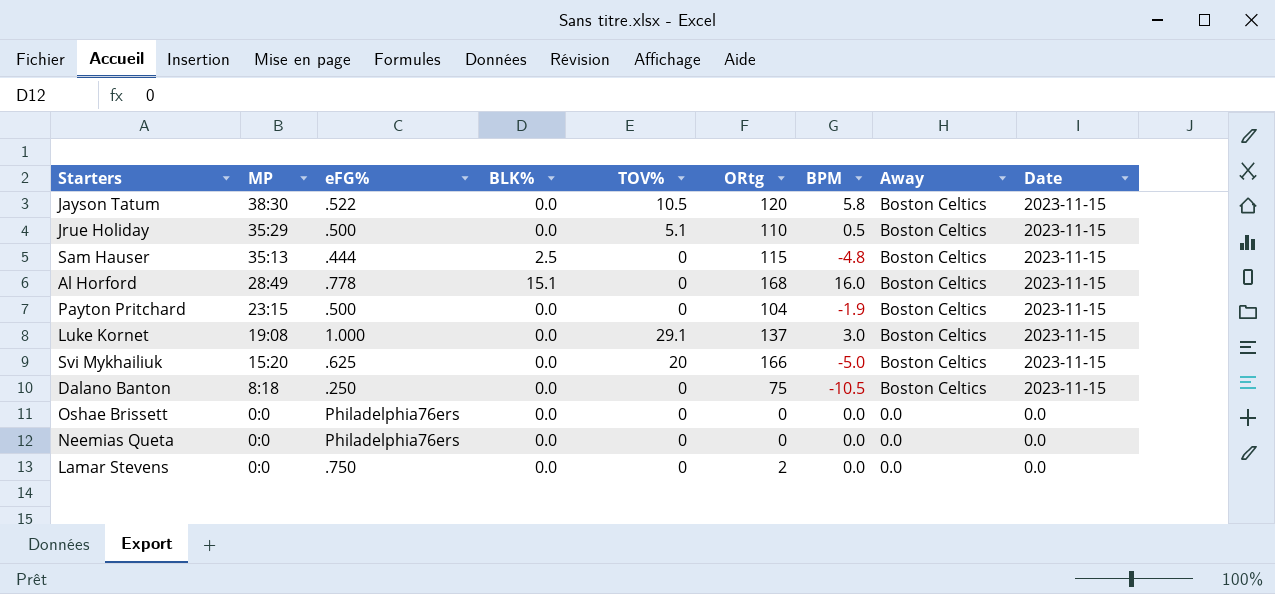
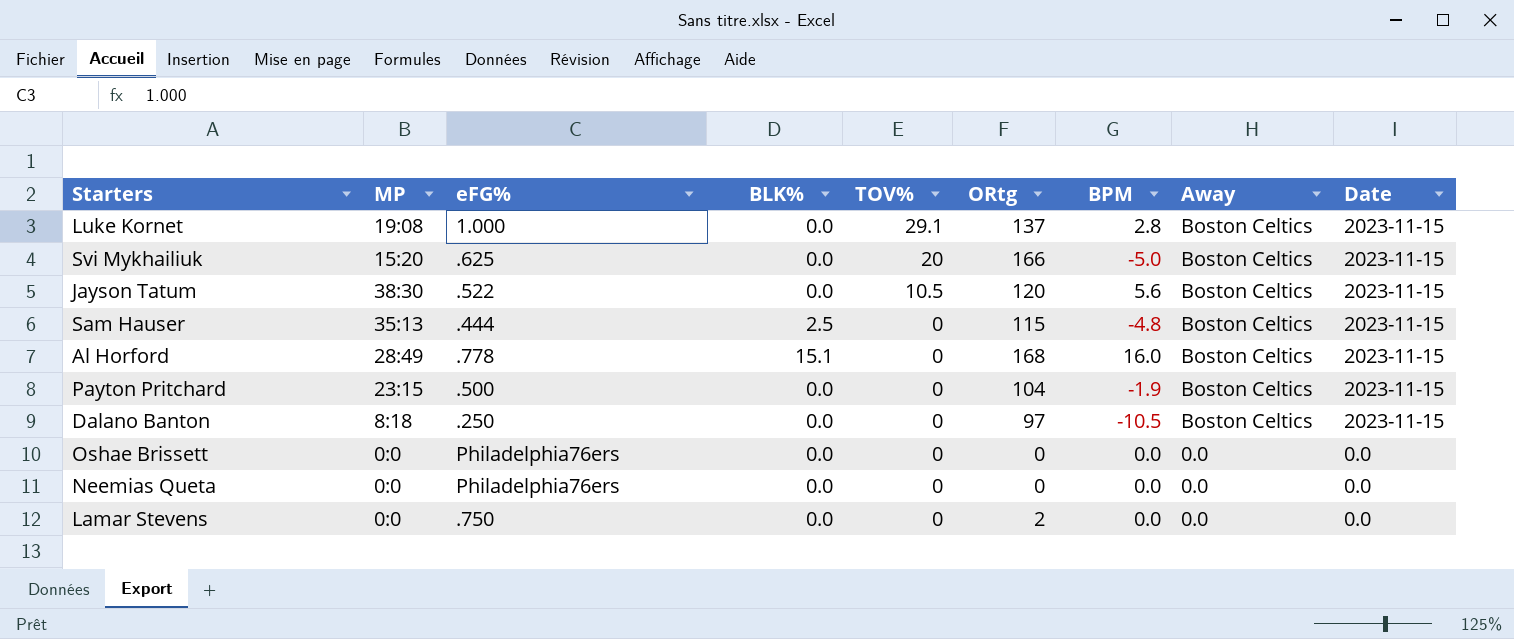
row order: MP descending -> TOV% descending
row Jrue Holiday: 35:29 | .500 | 0.0 | 5.1 | 110 | 0.5 | Boston Celtics | 2023-11-15 -> none
Luke Kornet | BPM: 3.0 -> 2.8
Jayson Tatum | BPM: 5.8 -> 5.6
Dalano Banton | ORtg: 75 -> 97

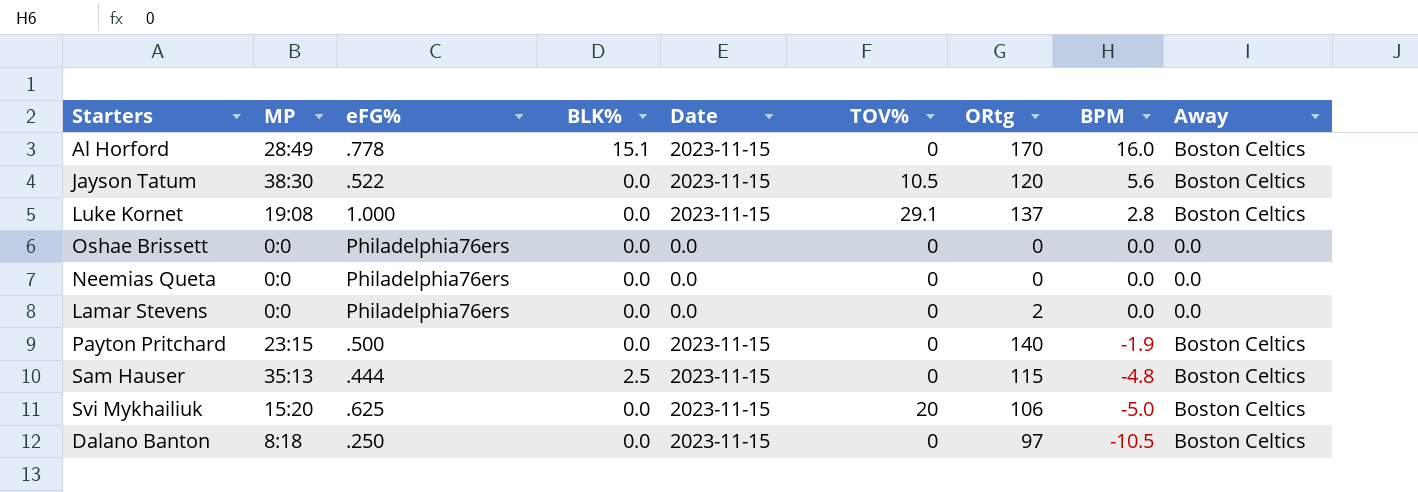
row order: TOV% descending -> BPM descending
column Date | position: 9 -> 5
Al Horford | ORtg: 168 -> 170
Lamar Stevens | eFG%: .750 -> Philadelphia76ers
Payton Pritchard | ORtg: 104 -> 140
Svi Mykhailiuk | ORtg: 166 -> 106

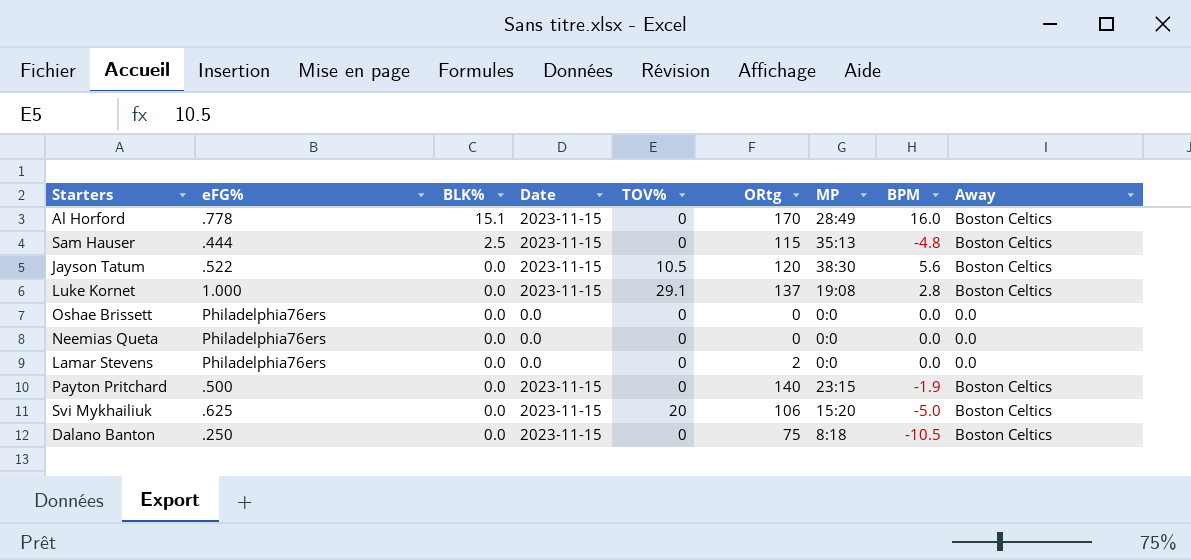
row order: BPM descending -> BLK% descending
column MP | position: 2 -> 7
Dalano Banton | ORtg: 97 -> 75

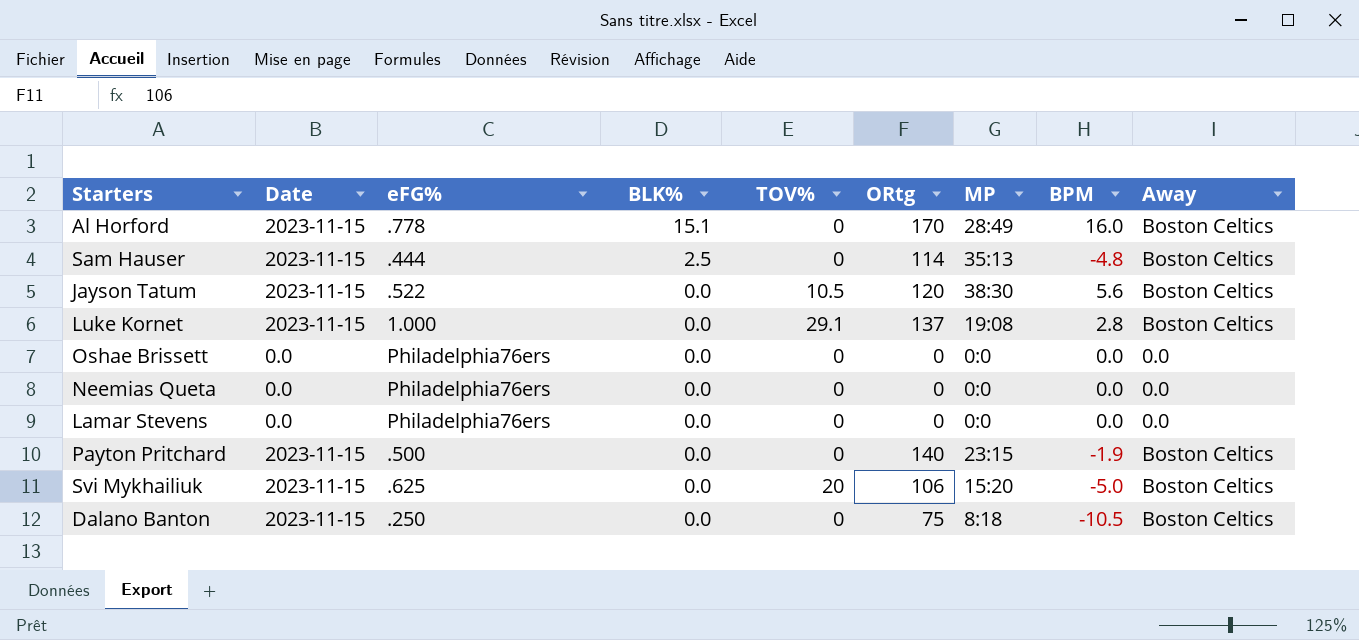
column Date | position: 4 -> 2
Sam Hauser | ORtg: 115 -> 114
Lamar Stevens | ORtg: 2 -> 0

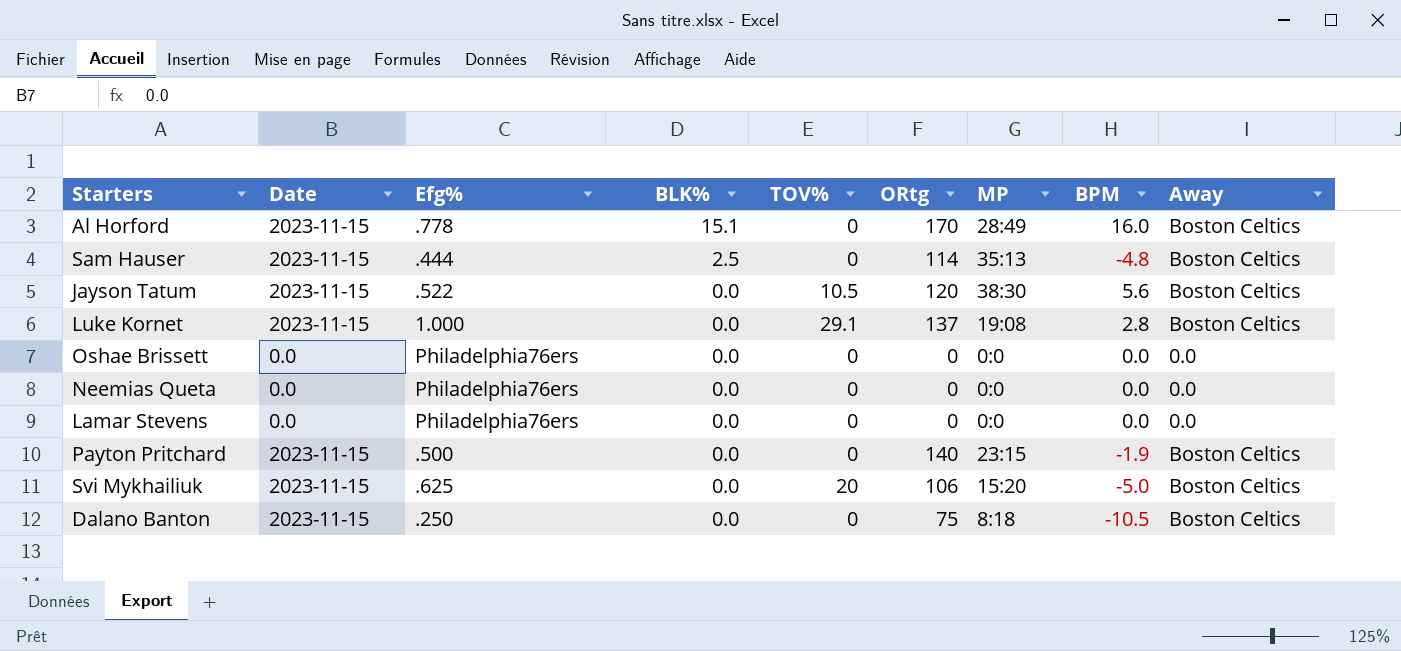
column name: eFG% -> Efg%

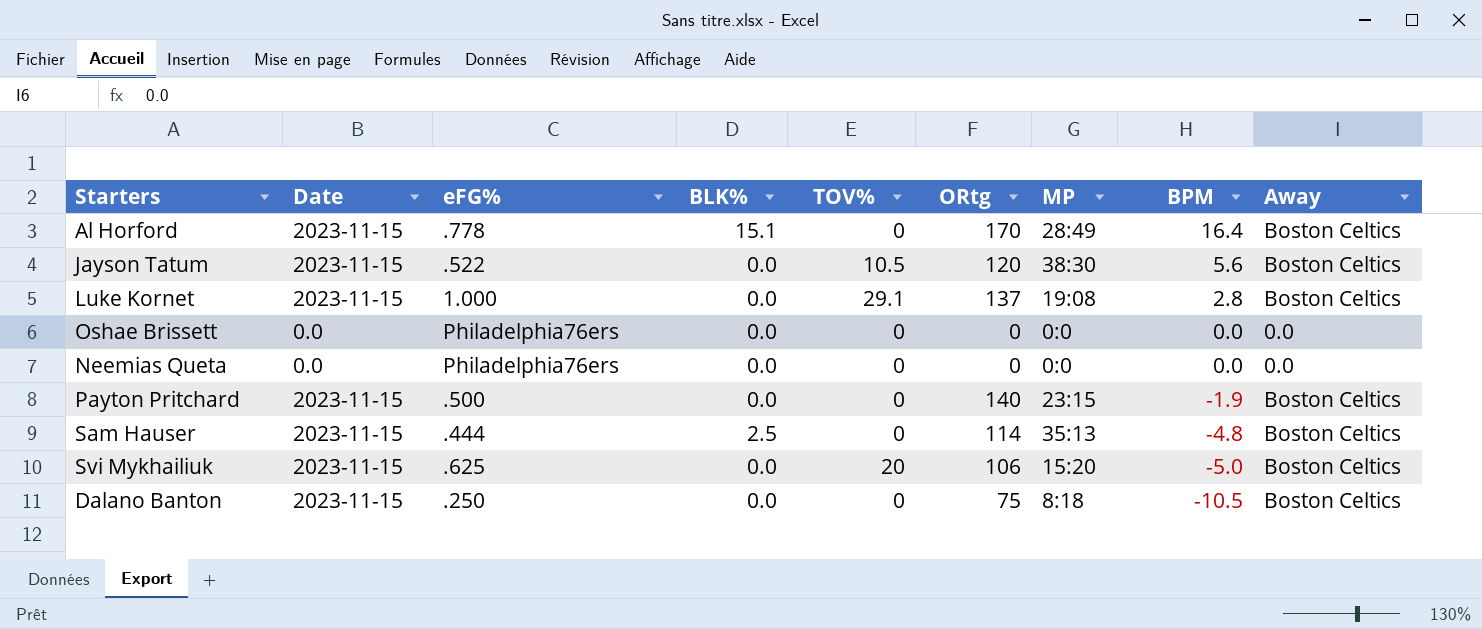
row order: BLK% descending -> BPM descending
column name: Efg% -> eFG%
row Lamar Stevens: 0.0 | Philadelphia76ers | 0.0 | 0 | 0 | 0:0 | 0.0 | 0.0 -> none
Al Horford | BPM: 16.0 -> 16.4

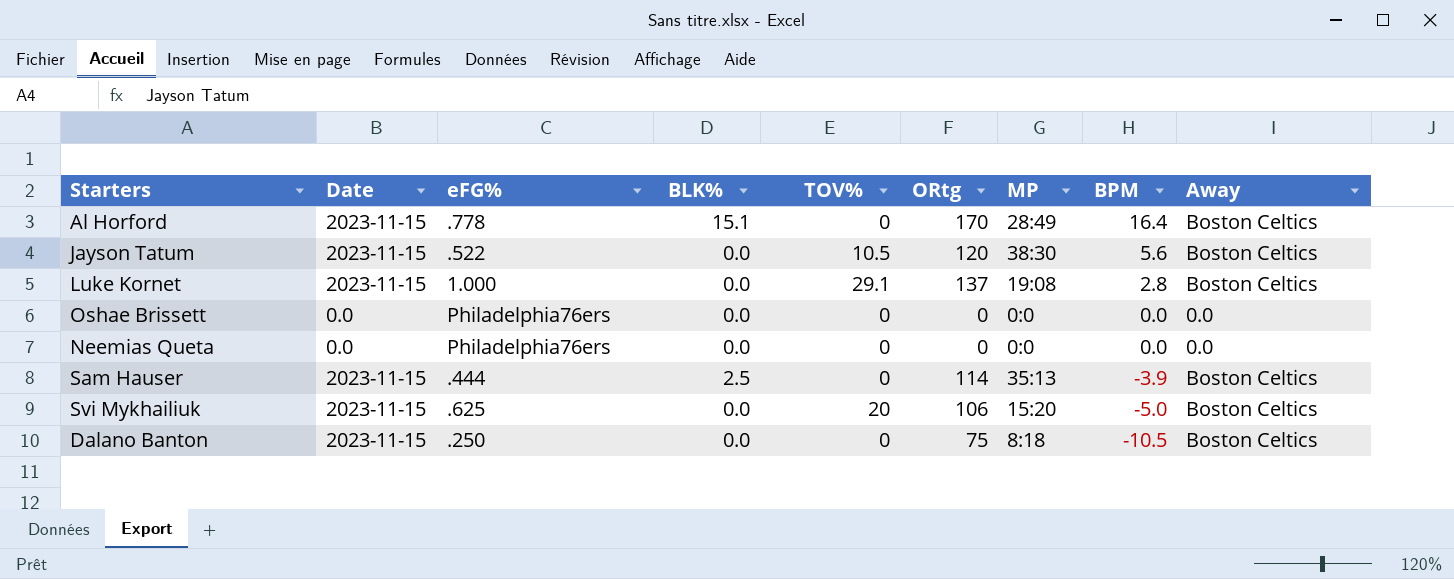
row Payton Pritchard: 2023-11-15 | .500 | 0.0 | 0 | 140 | 23:15 | -1.9 | Boston Celtics -> none
Sam Hauser | BPM: -4.8 -> -3.9

